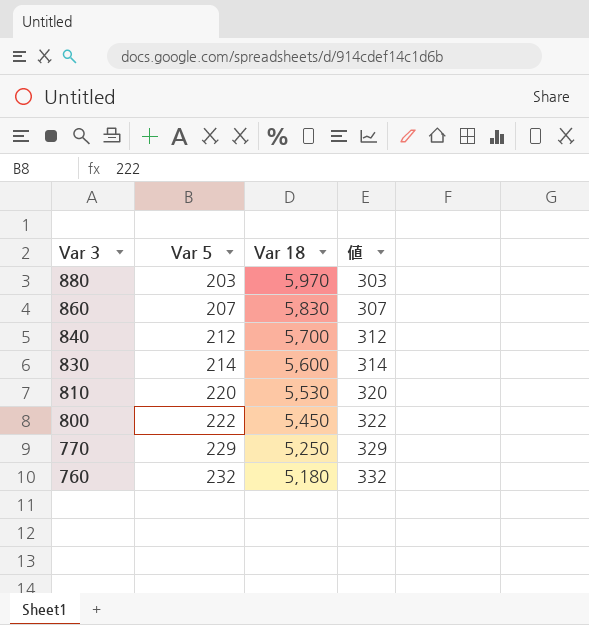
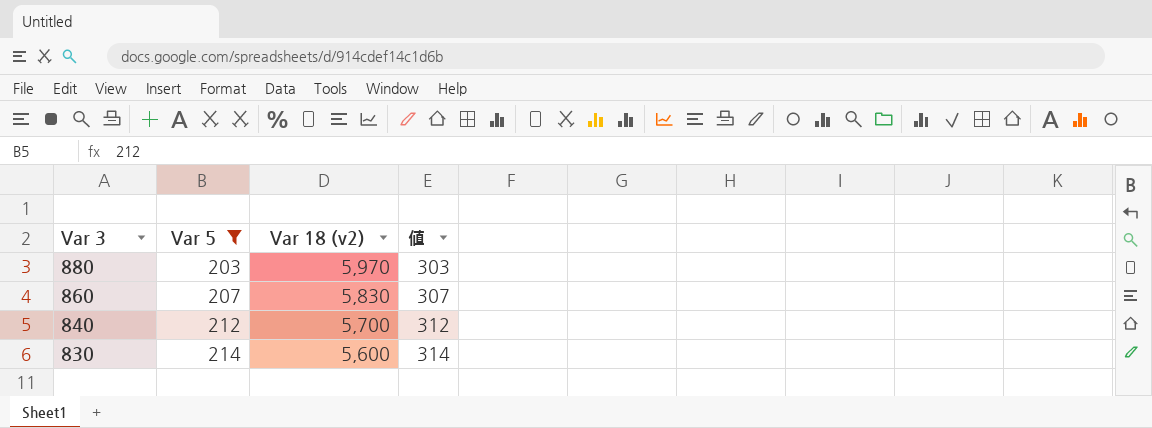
filter: none -> Var 5 <= 214
column name: Var 18 -> Var 18 (v2)

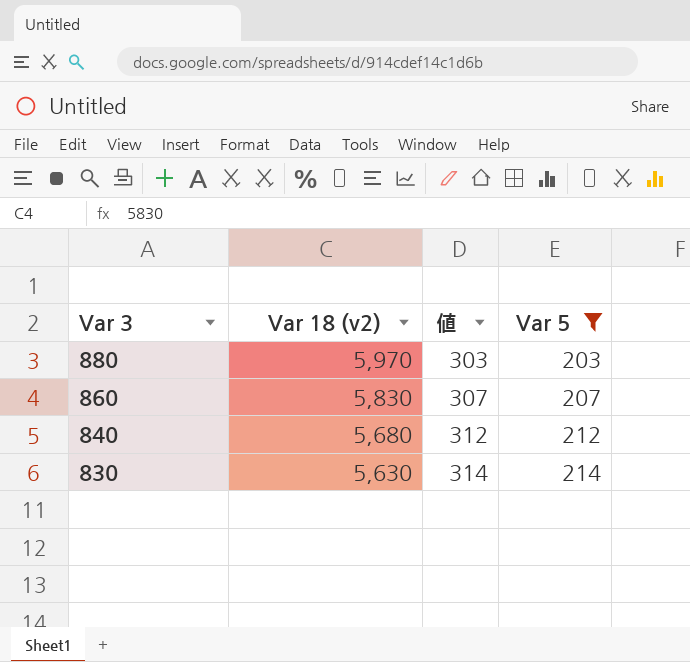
column Var 5 | position: 2 -> 4
840 | Var 18 (v2): 5,700 -> 5,680
830 | Var 18 (v2): 5,600 -> 5,630

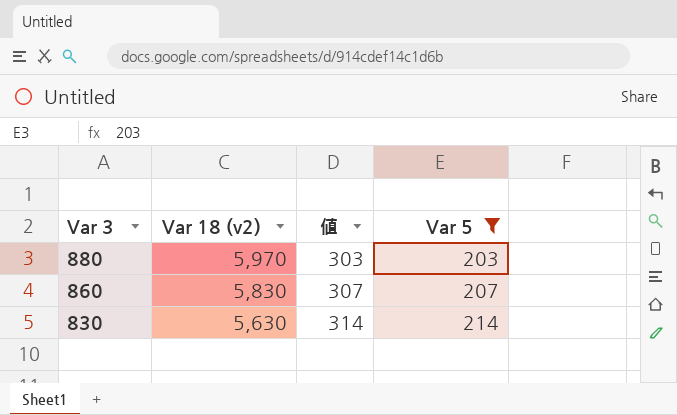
row 840: 5,680 | 312 | 212 -> none

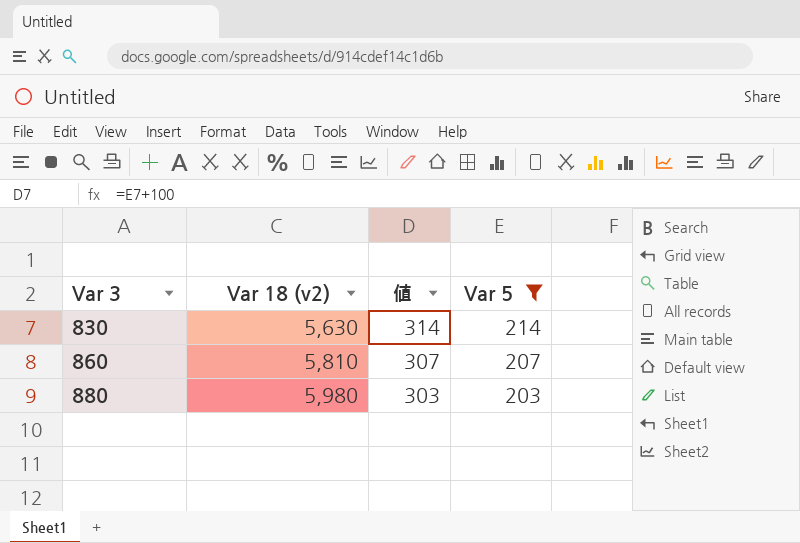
row order: Var 3 descending -> Var 3 ascending
860 | Var 18 (v2): 5,830 -> 5,810
880 | Var 18 (v2): 5,970 -> 5,980

